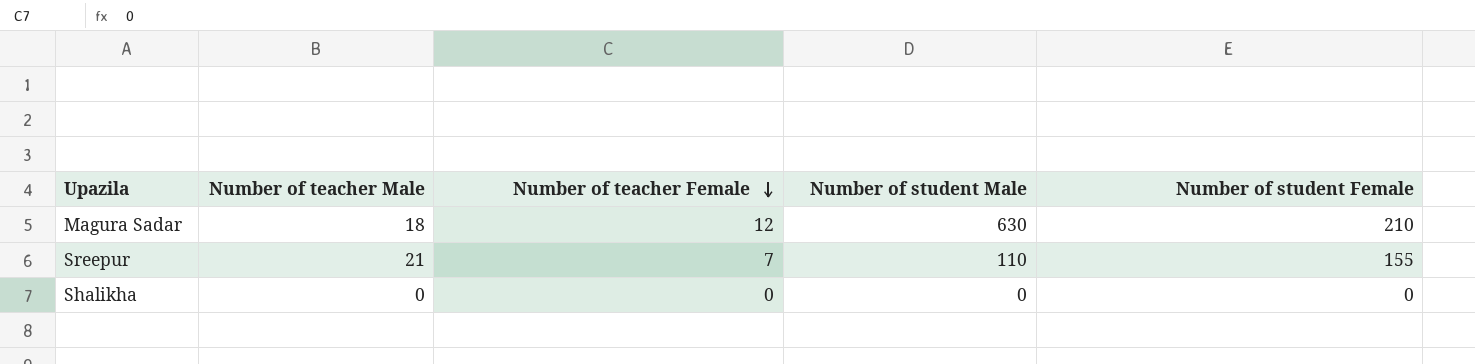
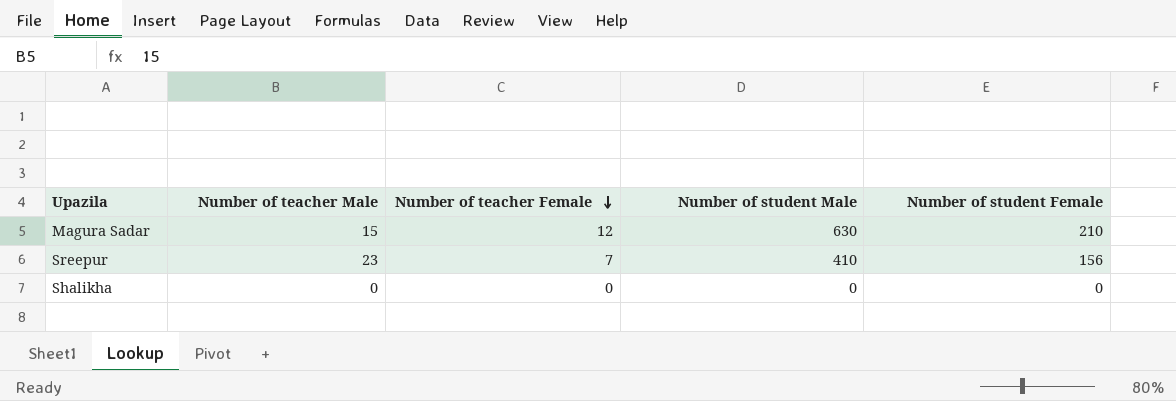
Magura Sadar | Number of teacher Male: 18 -> 15
Sreepur | Number of teacher Male: 21 -> 23
Sreepur | Number of student Male: 110 -> 410
Sreepur | Number of student Female: 155 -> 156

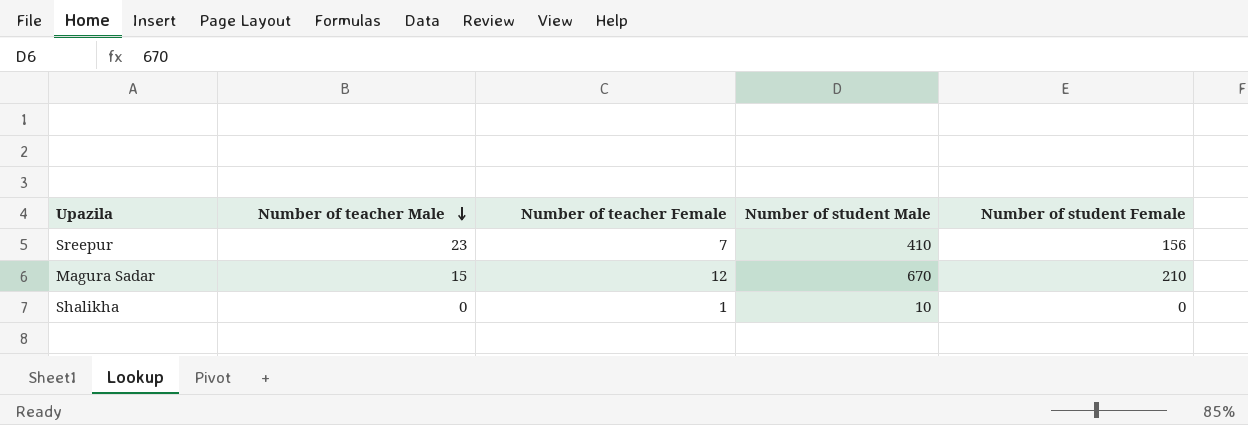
row order: Number of teacher Female descending -> Number of teacher Male descending
Magura Sadar | Number of student Male: 630 -> 670
Shalikha | Number of teacher Female: 0 -> 1
Shalikha | Number of student Male: 0 -> 10

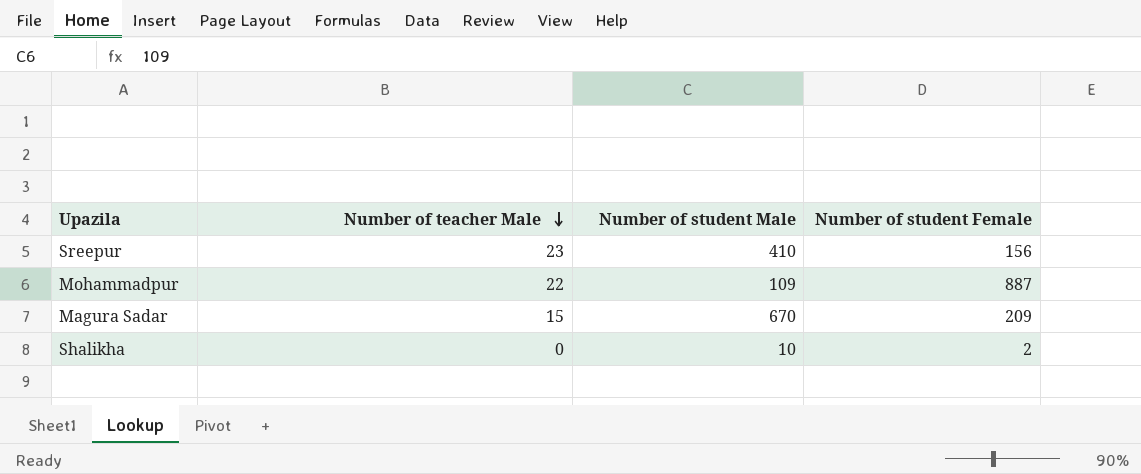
column Number of teacher Female | position: 3 -> none
row Mohammadpur: none -> 22 | 109 | 887
Magura Sadar | Number of student Female: 210 -> 209
Shalikha | Number of student Female: 0 -> 2

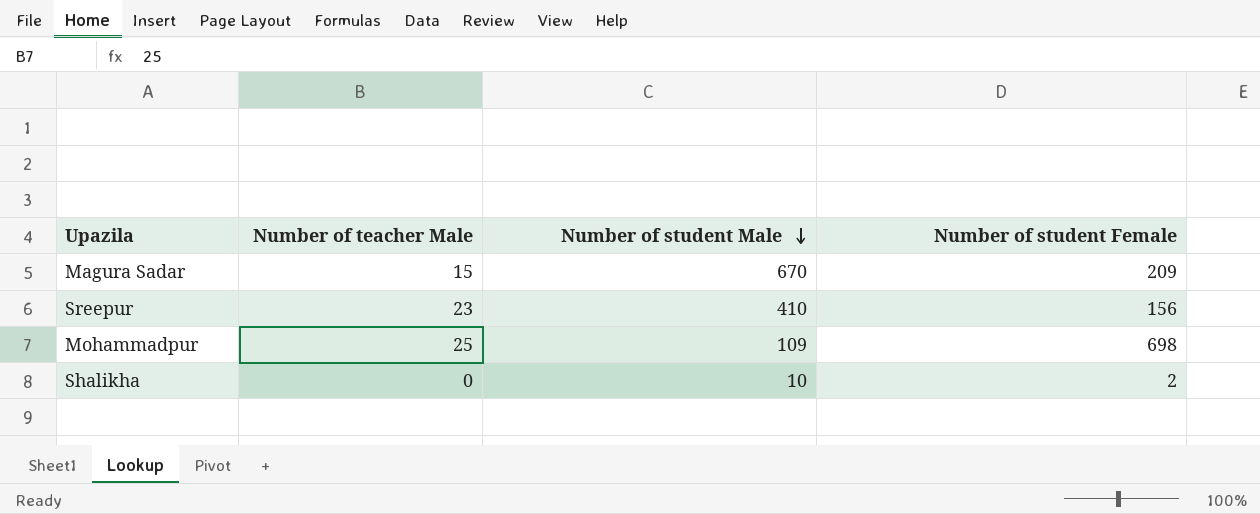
row order: Number of teacher Male descending -> Number of student Male descending
Mohammadpur | Number of teacher Male: 22 -> 25
Mohammadpur | Number of student Female: 887 -> 698

